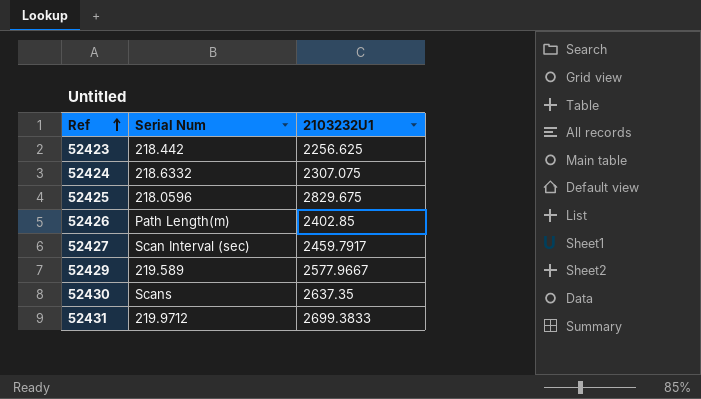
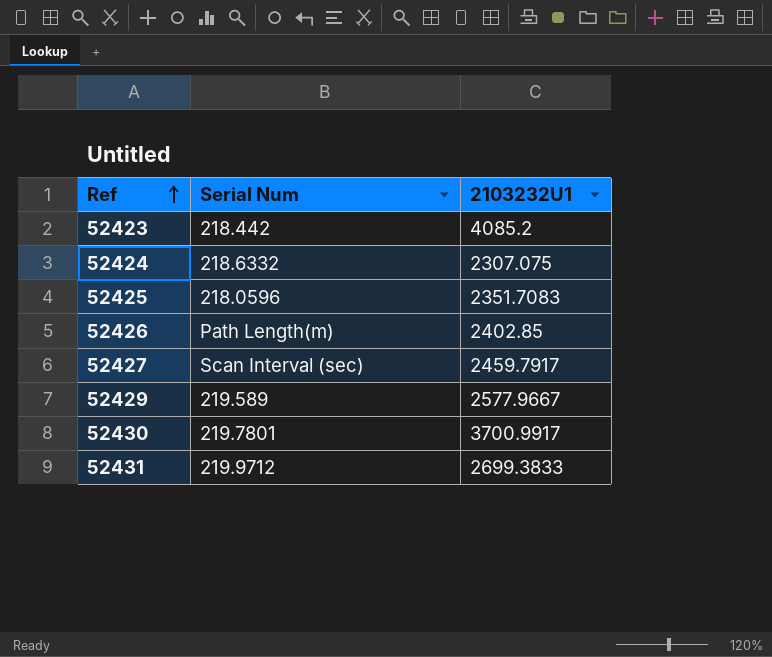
52423 | 2103232U1: 2256.625 -> 4085.2
52425 | 2103232U1: 2829.675 -> 2351.7083
52430 | Serial Num: Scans -> 219.7801
52430 | 2103232U1: 2637.35 -> 3700.9917

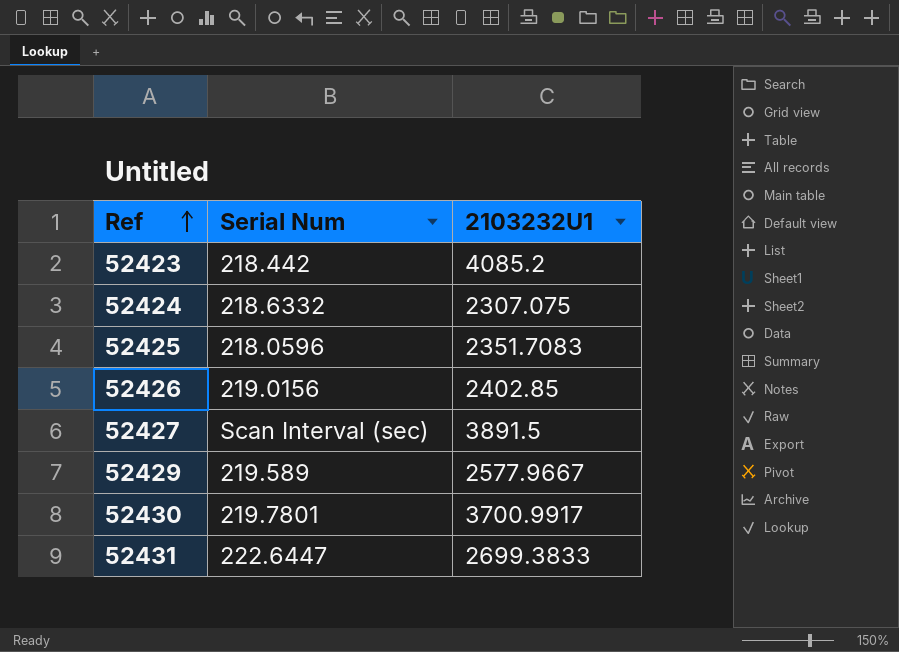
52426 | Serial Num: Path Length(m) -> 219.0156
52427 | 2103232U1: 2459.7917 -> 3891.5
52431 | Serial Num: 219.9712 -> 222.6447

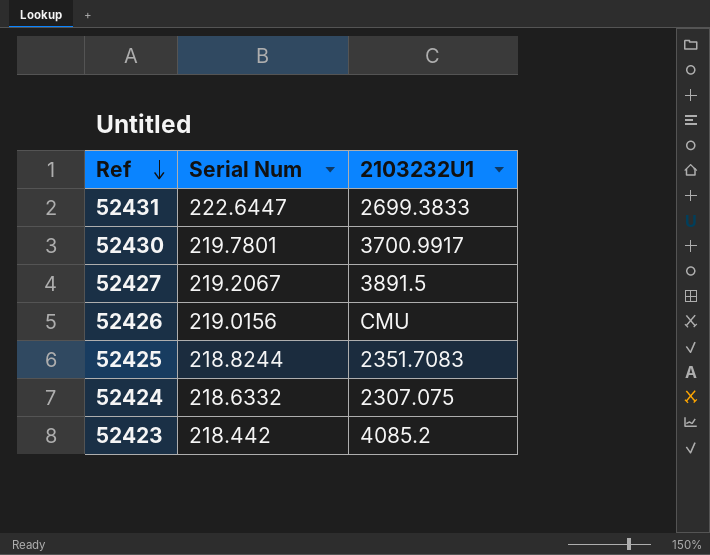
row order: Ref ascending -> Ref descending
row 52429: 219.589 | 2577.9667 -> none
52427 | Serial Num: Scan Interval (sec) -> 219.2067
52426 | 2103232U1: 2402.85 -> CMU
52425 | Serial Num: 218.0596 -> 218.8244

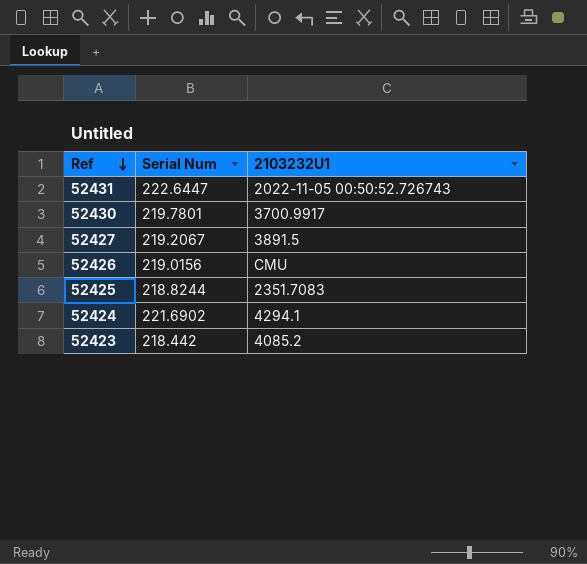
52431 | 2103232U1: 2699.3833 -> 2022-11-05 00:50:52.726743
52424 | Serial Num: 218.6332 -> 221.6902
52424 | 2103232U1: 2307.075 -> 4294.1

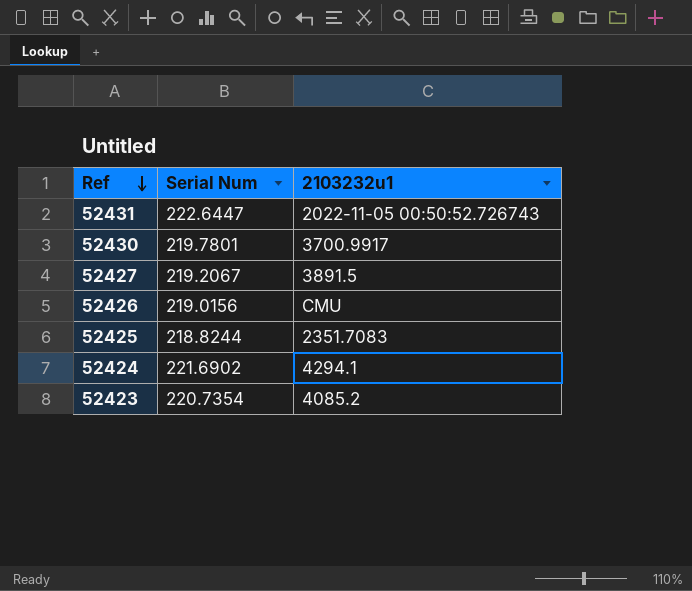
column name: 2103232U1 -> 2103232u1
52423 | Serial Num: 218.442 -> 220.7354

